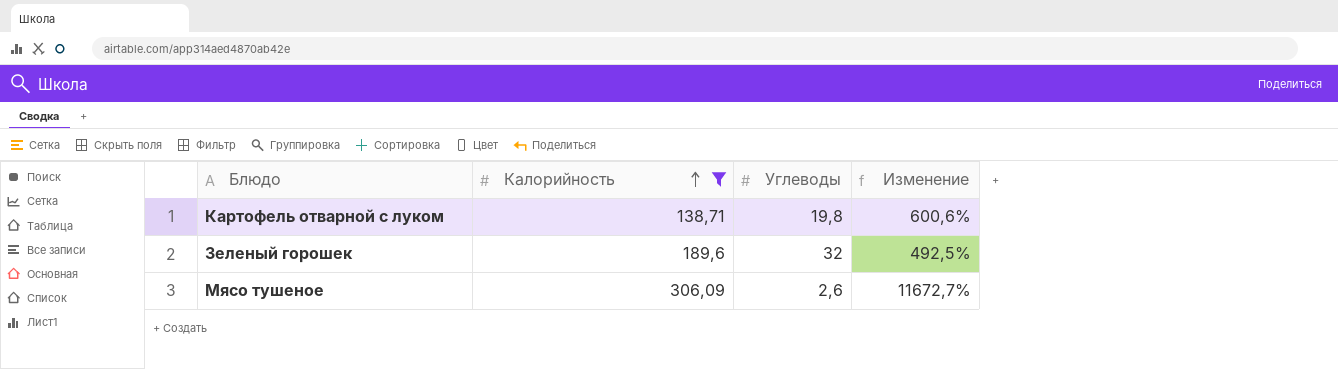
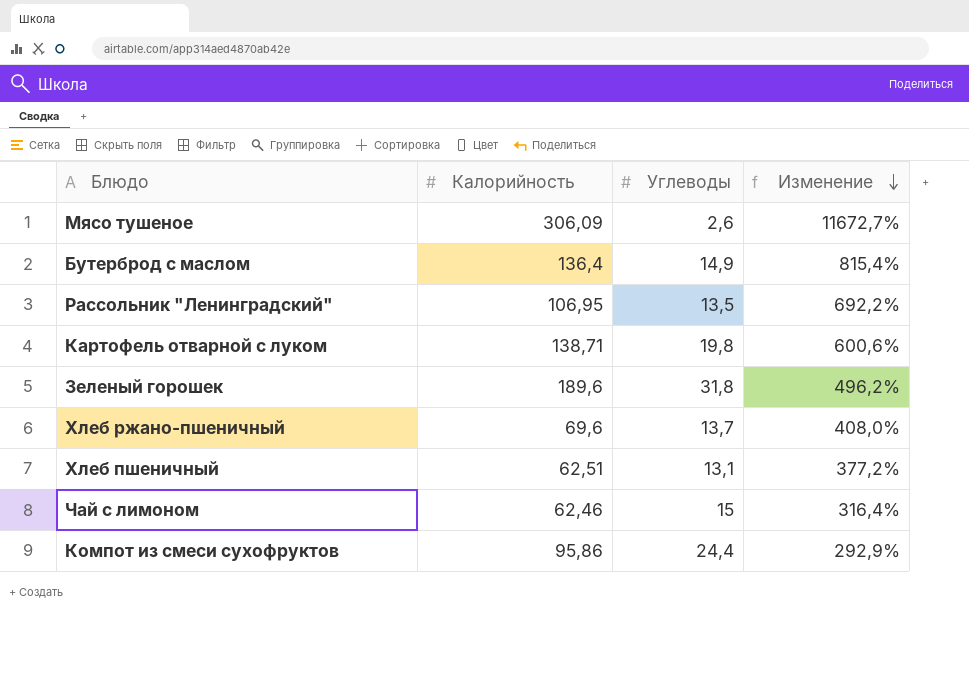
filter: Калорийность >= 138,71 -> none
row order: Калорийность ascending -> Изменение descending
Зеленый горошек | Углеводы: 32 -> 31,8
Зеленый горошек | Изменение: 492,5% -> 496,2%

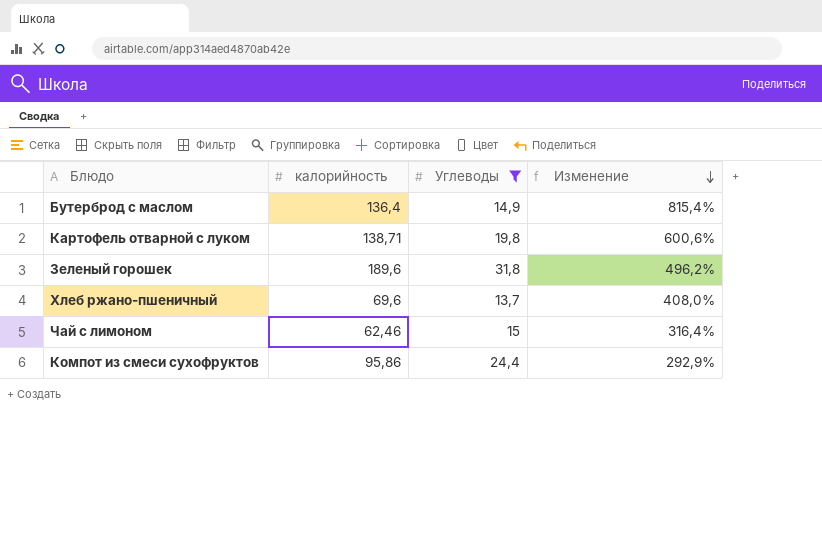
filter: none -> Углеводы >= 13,7
column name: Калорийность -> калорийность

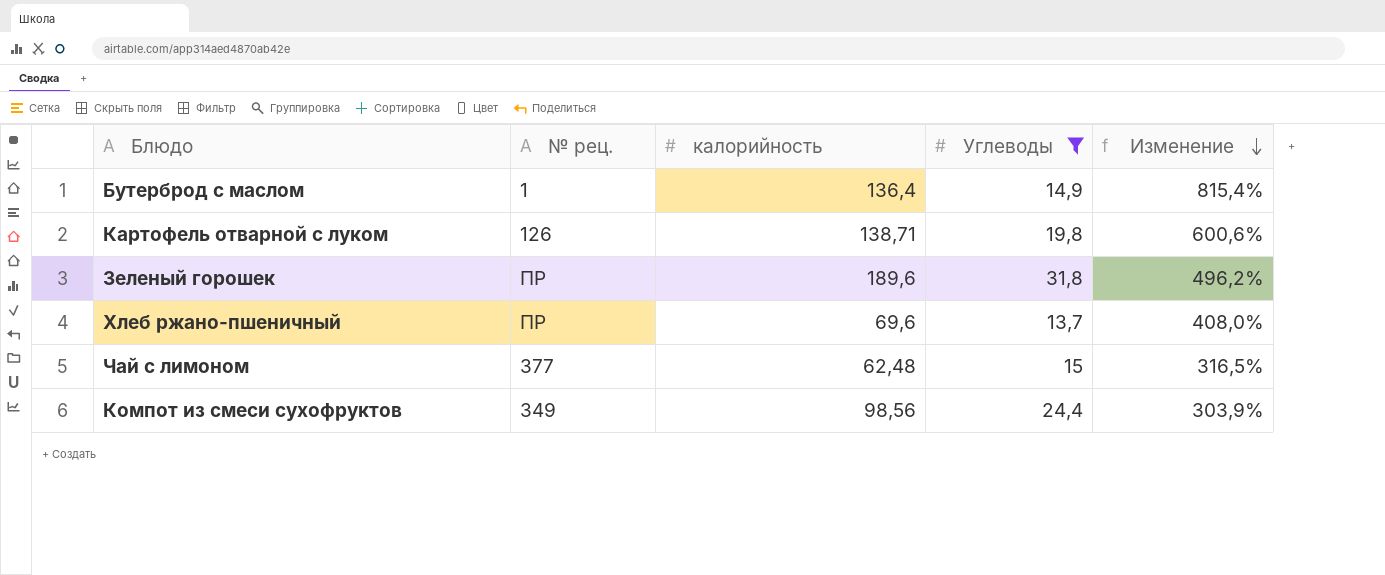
column № рец. | position: none -> 2
Чай с лимоном | калорийность: 62,46 -> 62,48
Чай с лимоном | Изменение: 316,4% -> 316,5%
Компот из смеси сухофруктов | калорийность: 95,86 -> 98,56
Компот из смеси сухофруктов | Изменение: 292,9% -> 303,9%

